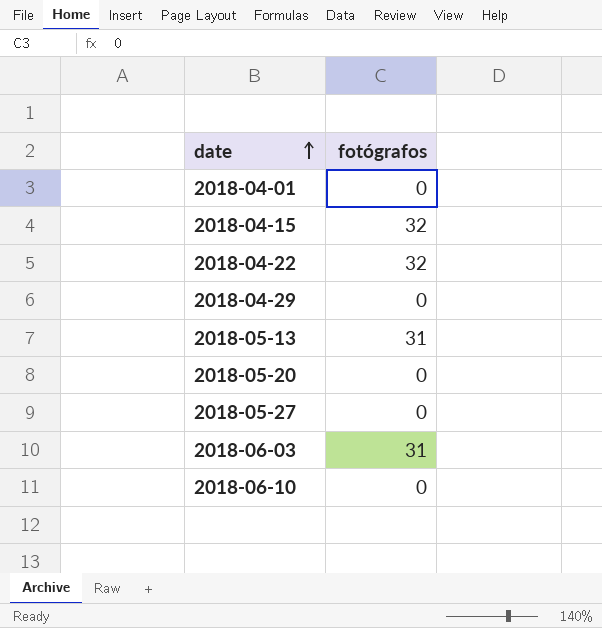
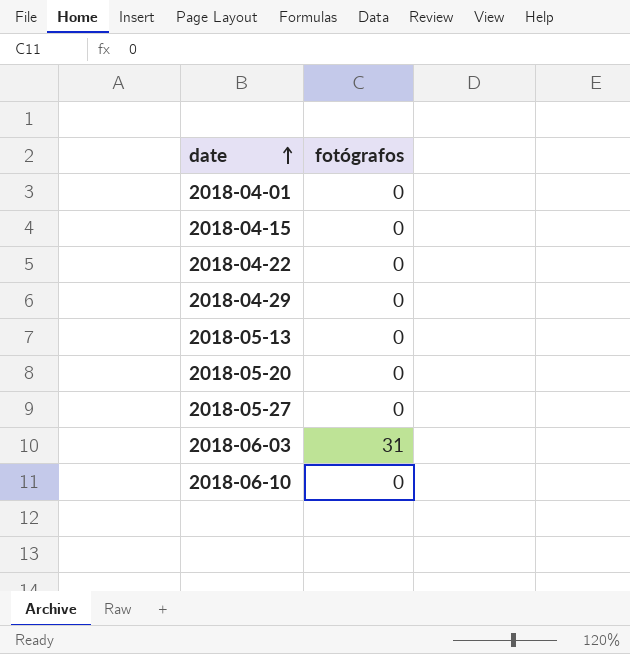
2018-04-15 | fotógrafos: 32 -> 0
2018-04-22 | fotógrafos: 32 -> 0
2018-05-13 | fotógrafos: 31 -> 0

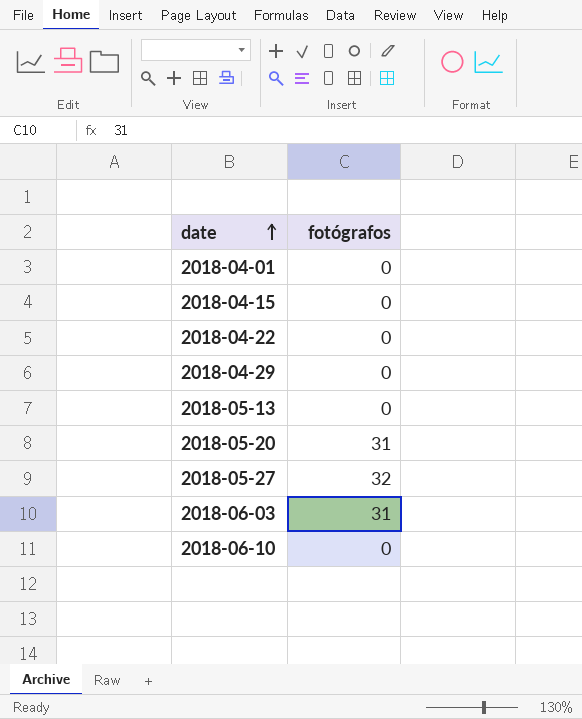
2018-05-20 | fotógrafos: 0 -> 31
2018-05-27 | fotógrafos: 0 -> 32

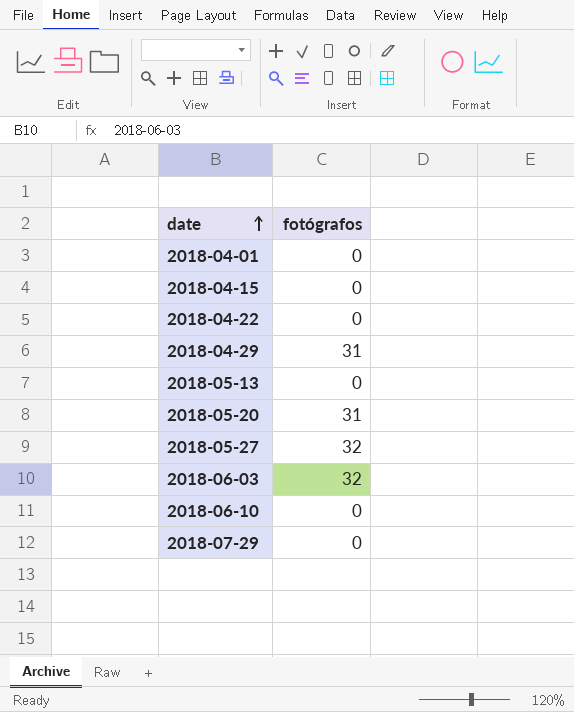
2018-04-29 | fotógrafos: 0 -> 31
2018-06-03 | fotógrafos: 31 -> 32
row 2018-07-29: none -> 0

